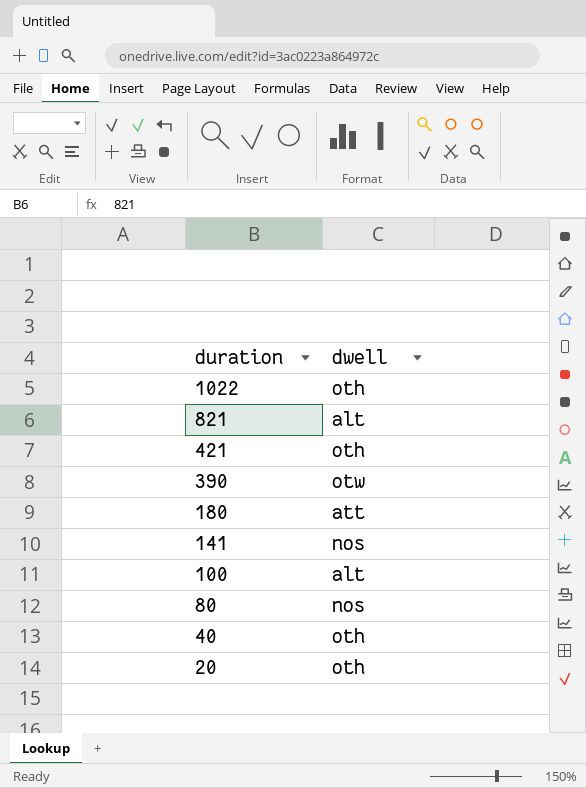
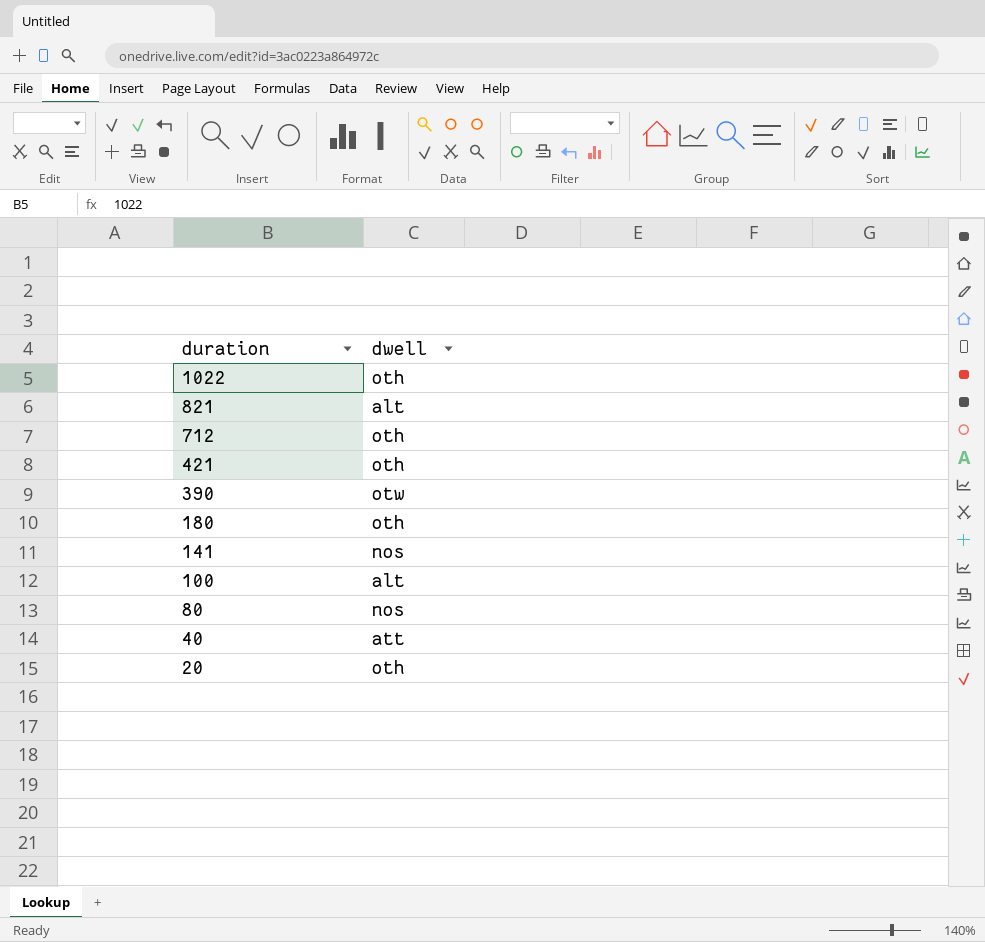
row 712: none -> oth
180 | dwell: att -> oth
40 | dwell: oth -> att

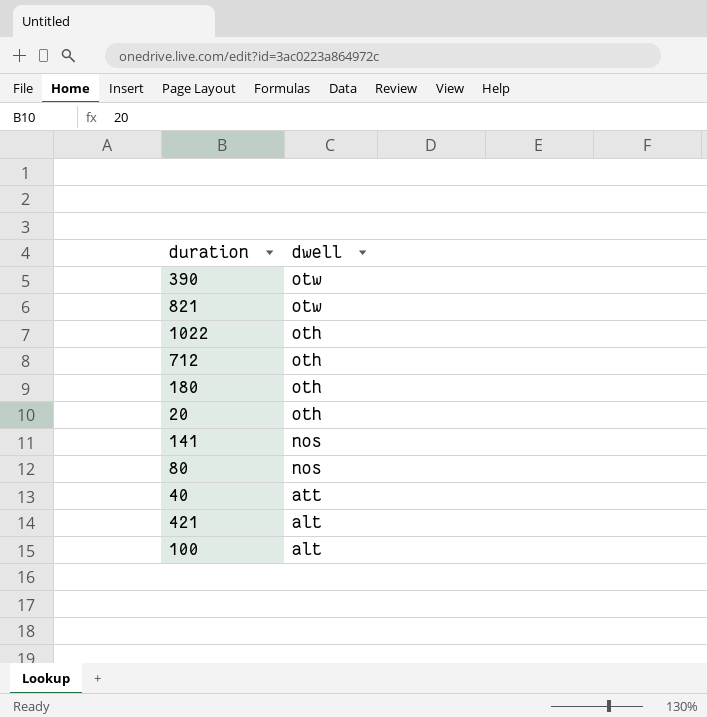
row order: duration descending -> dwell descending
821 | dwell: alt -> otw
421 | dwell: oth -> alt

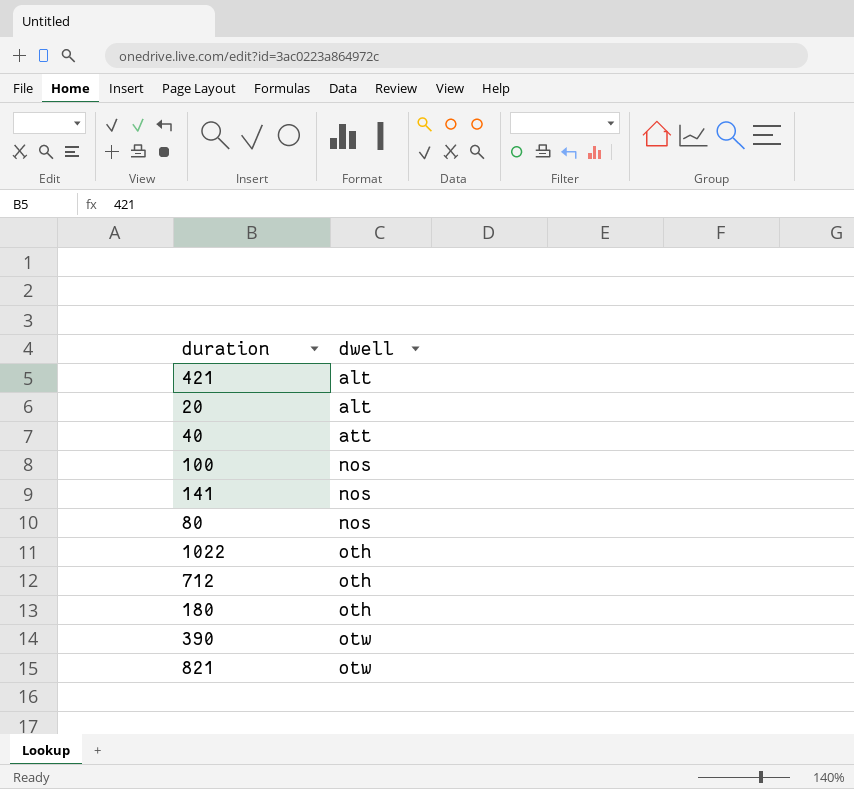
row order: dwell descending -> dwell ascending
20 | dwell: oth -> alt
100 | dwell: alt -> nos

